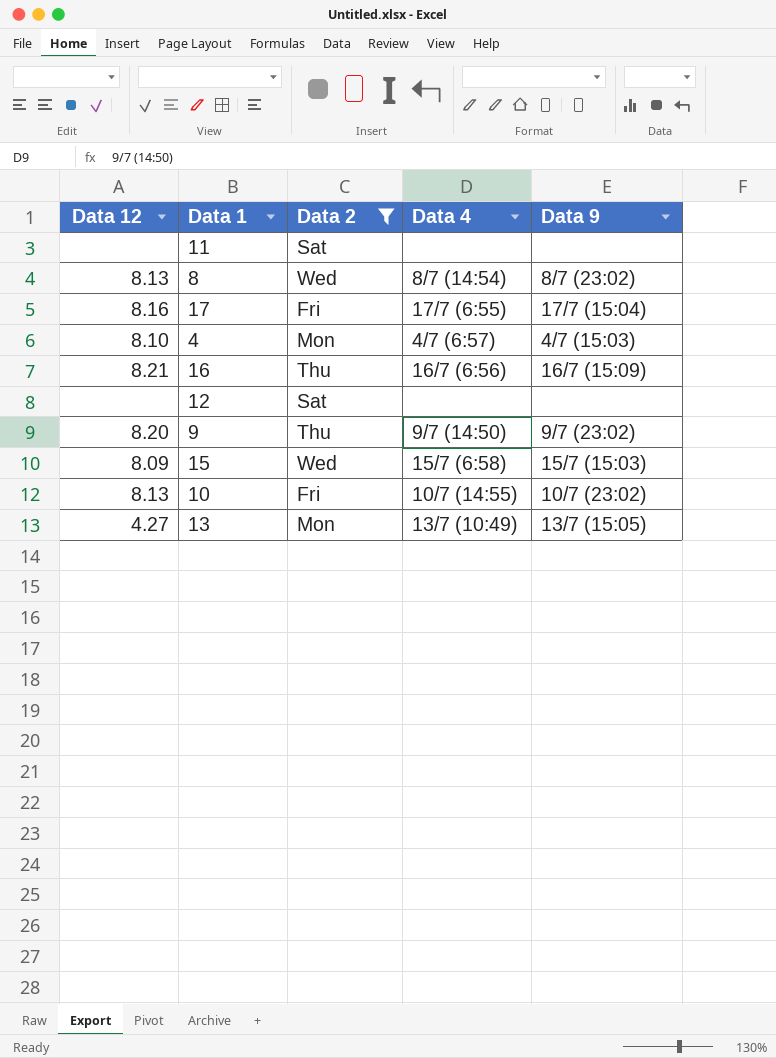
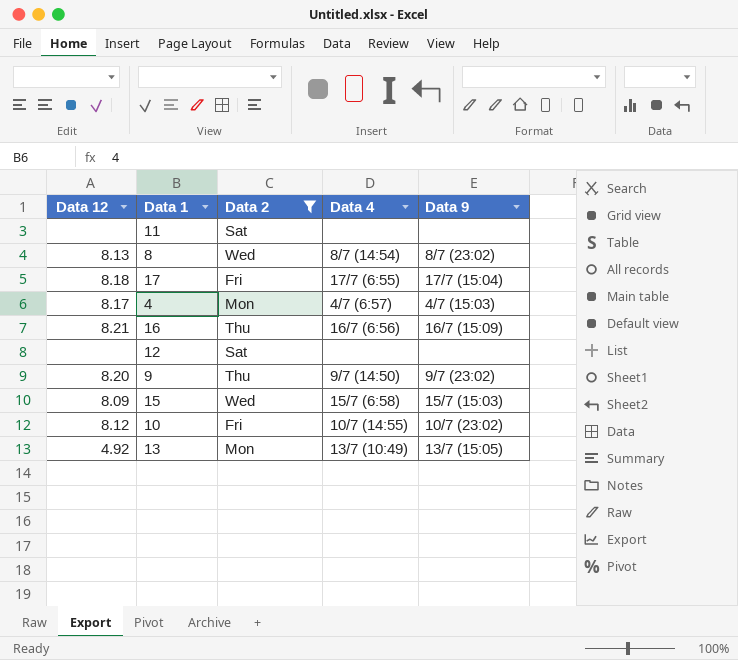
17 | Data 12: 8.16 -> 8.18
4 | Data 12: 8.10 -> 8.17
10 | Data 12: 8.13 -> 8.12
13 | Data 12: 4.27 -> 4.92

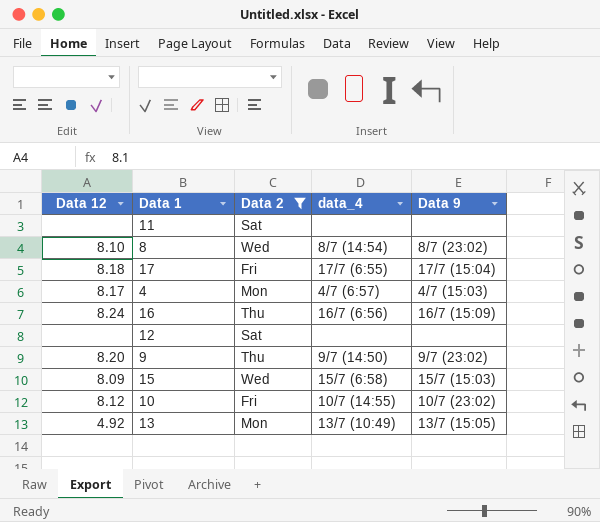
column name: Data 4 -> data_4
8 | Data 12: 8.13 -> 8.10
16 | Data 12: 8.21 -> 8.24

